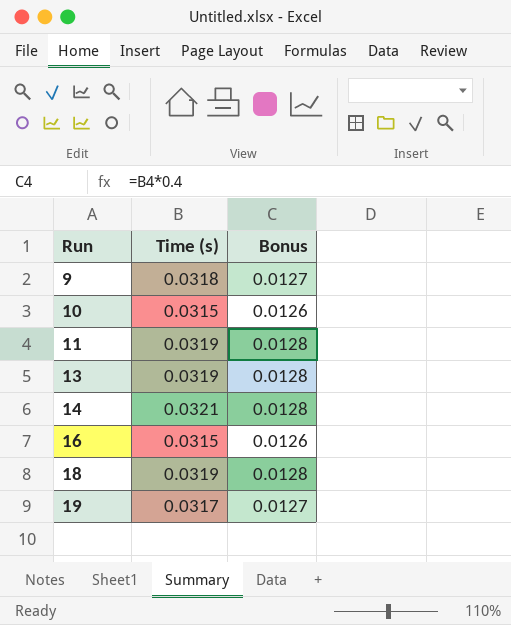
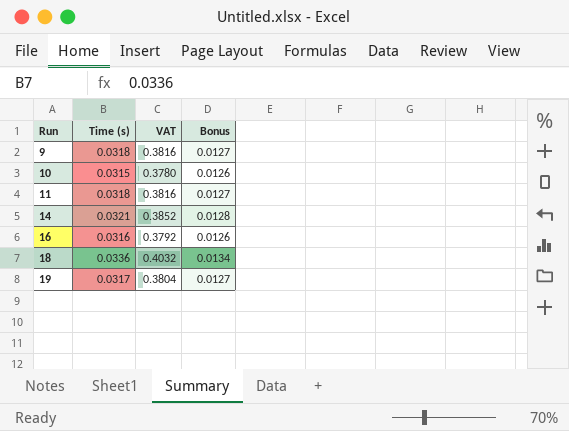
column VAT | formula: none -> [Time (s)] * 12
row 13: 0.0319 | 0.0128 -> none
11 | Time (s): 0.0319 -> 0.0318
11 | Bonus: 0.0128 -> 0.0127
16 | Time (s): 0.0315 -> 0.0316
18 | Time (s): 0.0319 -> 0.0336
18 | Bonus: 0.0128 -> 0.0134

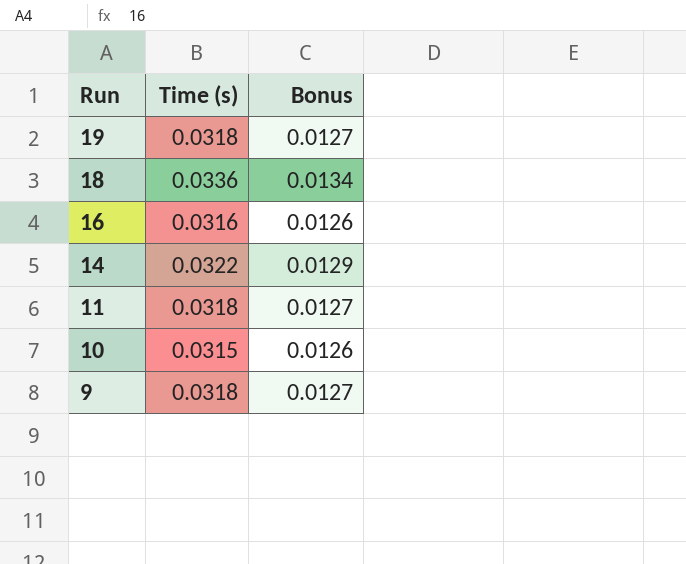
row order: Run ascending -> Run descending
column VAT | formula: [Time (s)] * 12 -> none
19 | Time (s): 0.0317 -> 0.0318
14 | Time (s): 0.0321 -> 0.0322
14 | Bonus: 0.0128 -> 0.0129

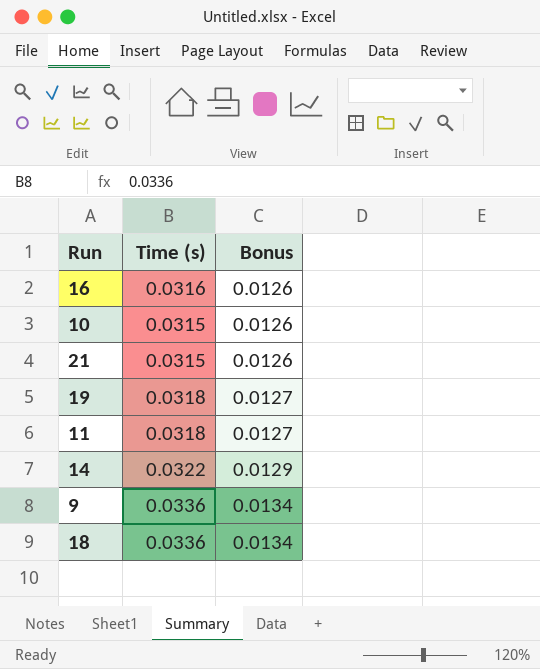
row order: Run descending -> Bonus ascending
row 21: none -> 0.0315 | 0.0126
9 | Time (s): 0.0318 -> 0.0336
9 | Bonus: 0.0127 -> 0.0134

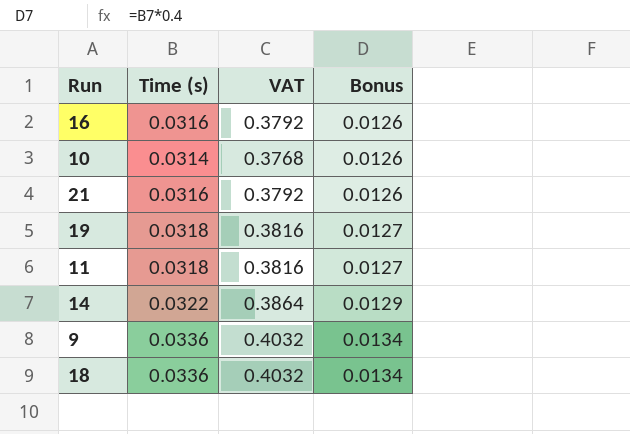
column VAT | formula: none -> [Time (s)] * 12
10 | Time (s): 0.0315 -> 0.0314
21 | Time (s): 0.0315 -> 0.0316

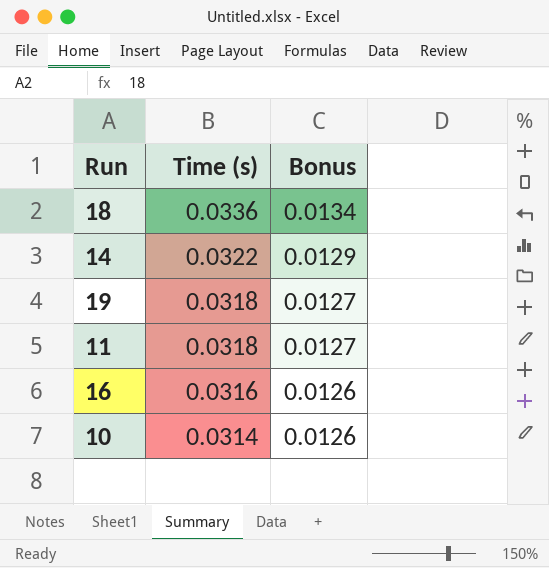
row order: Bonus ascending -> Time (s) descending
column VAT | formula: [Time (s)] * 12 -> none
row 21: 0.0316 | 0.3792 | 0.0126 -> none
row 9: 0.0336 | 0.4032 | 0.0134 -> none

